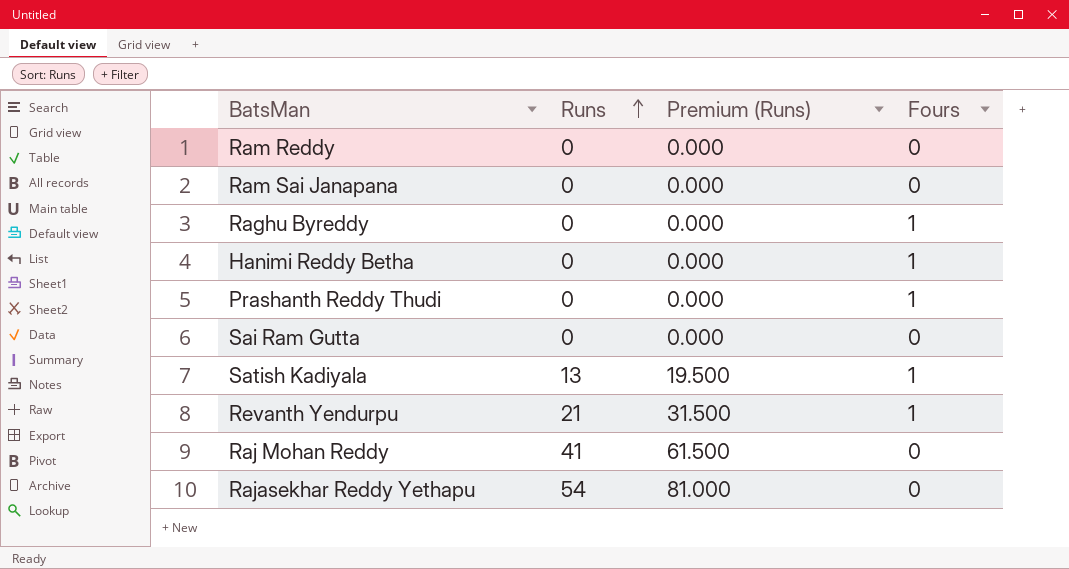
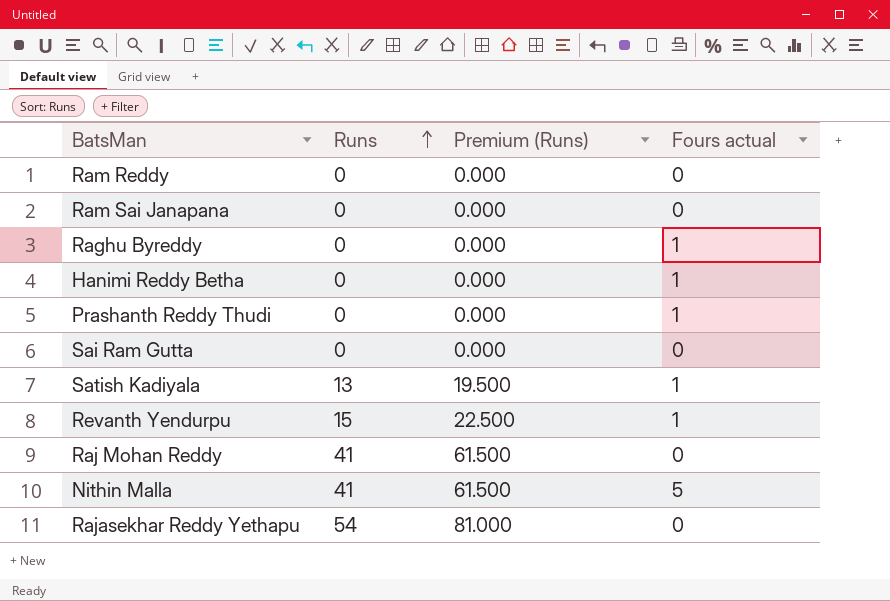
column name: Fours -> Fours actual
Revanth Yendurpu | Runs: 21 -> 15
Revanth Yendurpu | Premium (Runs): 31.500 -> 22.500
row Nithin Malla: none -> 41 | 61.500 | 5

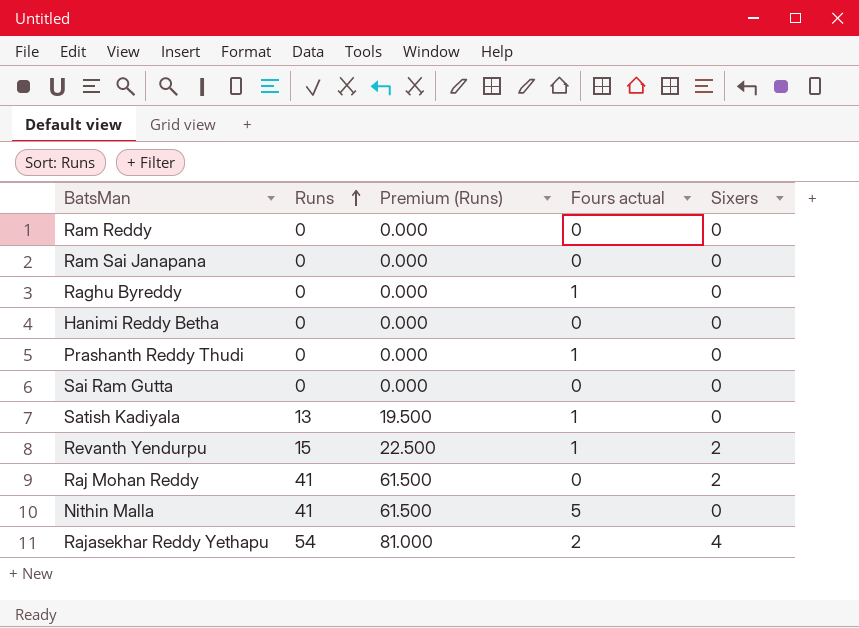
column Sixers | position: none -> 5
Hanimi Reddy Betha | Fours actual: 1 -> 0
Rajasekhar Reddy Yethapu | Fours actual: 0 -> 2

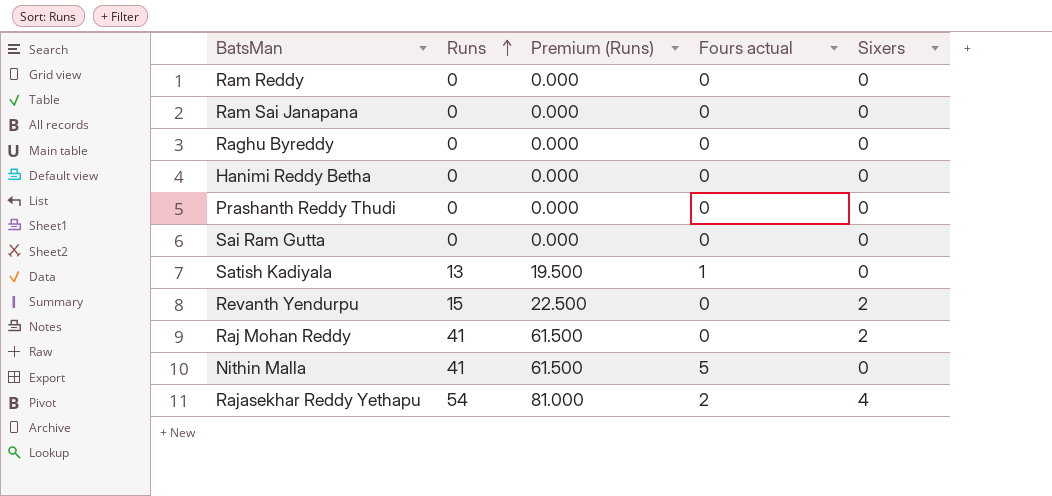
Raghu Byreddy | Fours actual: 1 -> 0
Prashanth Reddy Thudi | Fours actual: 1 -> 0
Revanth Yendurpu | Fours actual: 1 -> 0

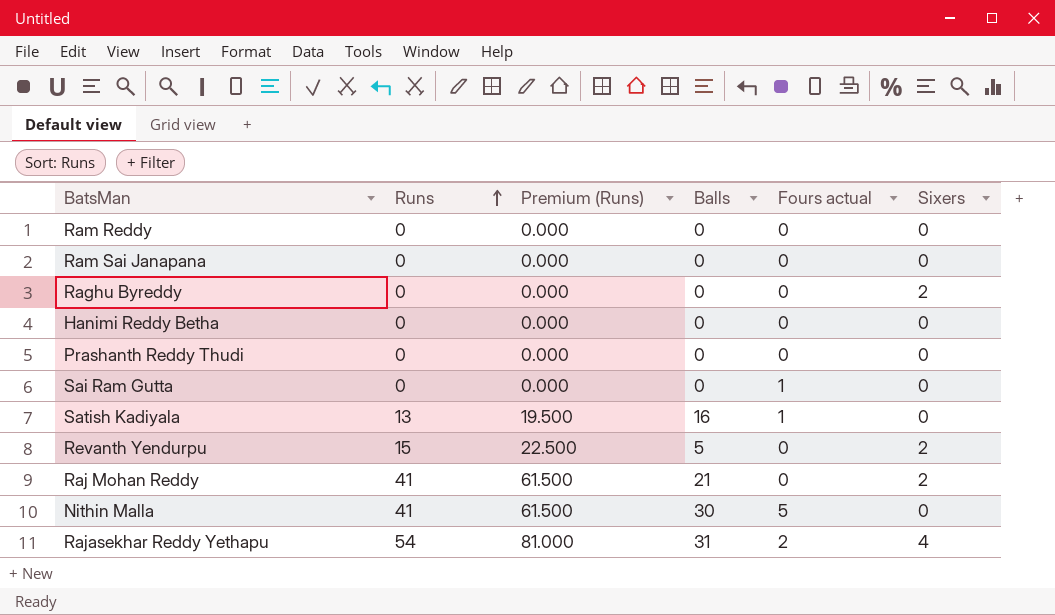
column Balls | position: none -> 4
Raghu Byreddy | Sixers: 0 -> 2
Sai Ram Gutta | Fours actual: 0 -> 1

